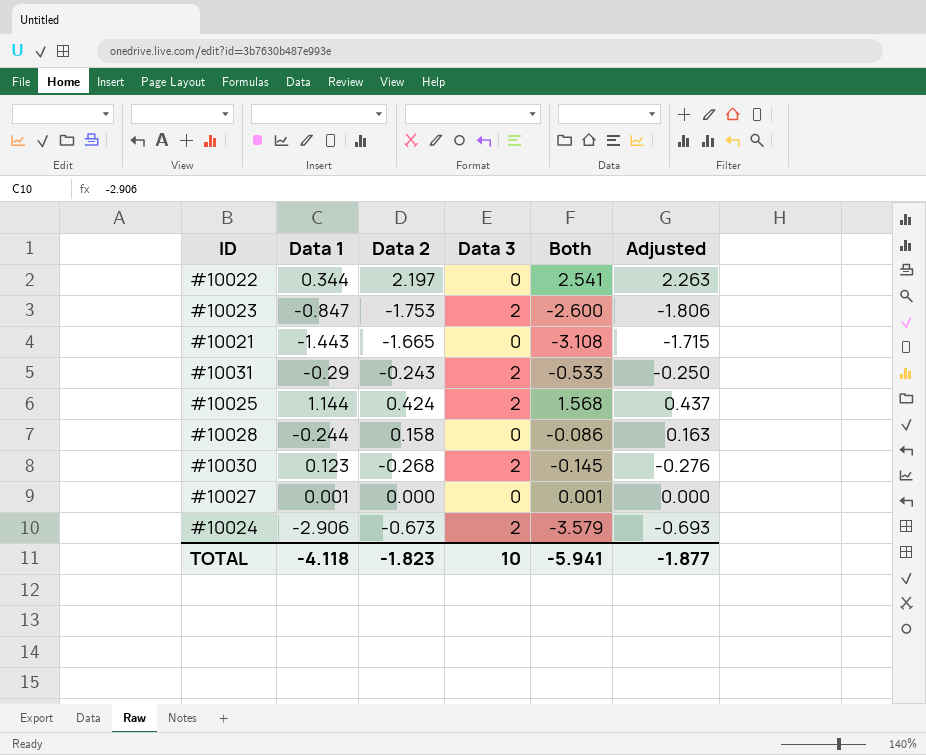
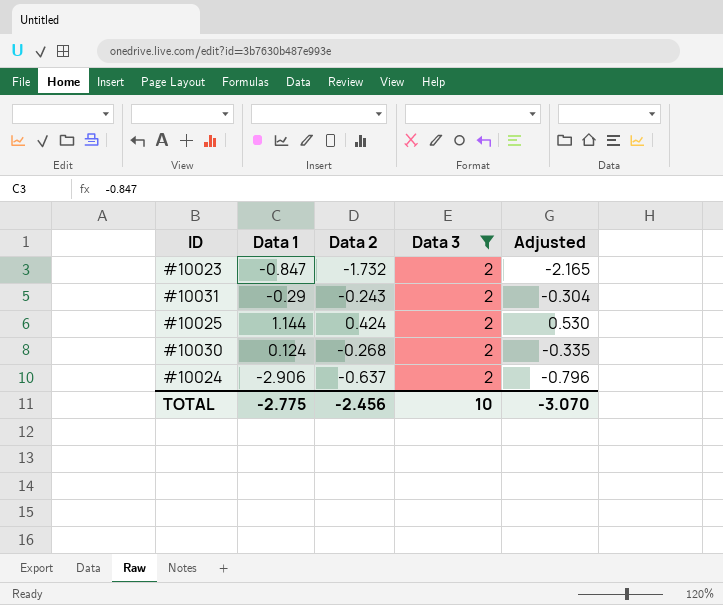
filter: none -> Data 3 = 2
column Both | formula: [Data 1] + [Data 2] -> none
column Adjusted | formula: [Data 2] * 1.03 -> [Data 2] * 1.25
#10023 | Data 2: -1.753 -> -1.732
#10030 | Data 1: 0.123 -> 0.124
#10024 | Data 2: -0.673 -> -0.637
TOTAL | Data 1: -4.118 -> -2.775
TOTAL | Data 2: -1.823 -> -2.456
TOTAL | Adjusted: -1.877 -> -3.070

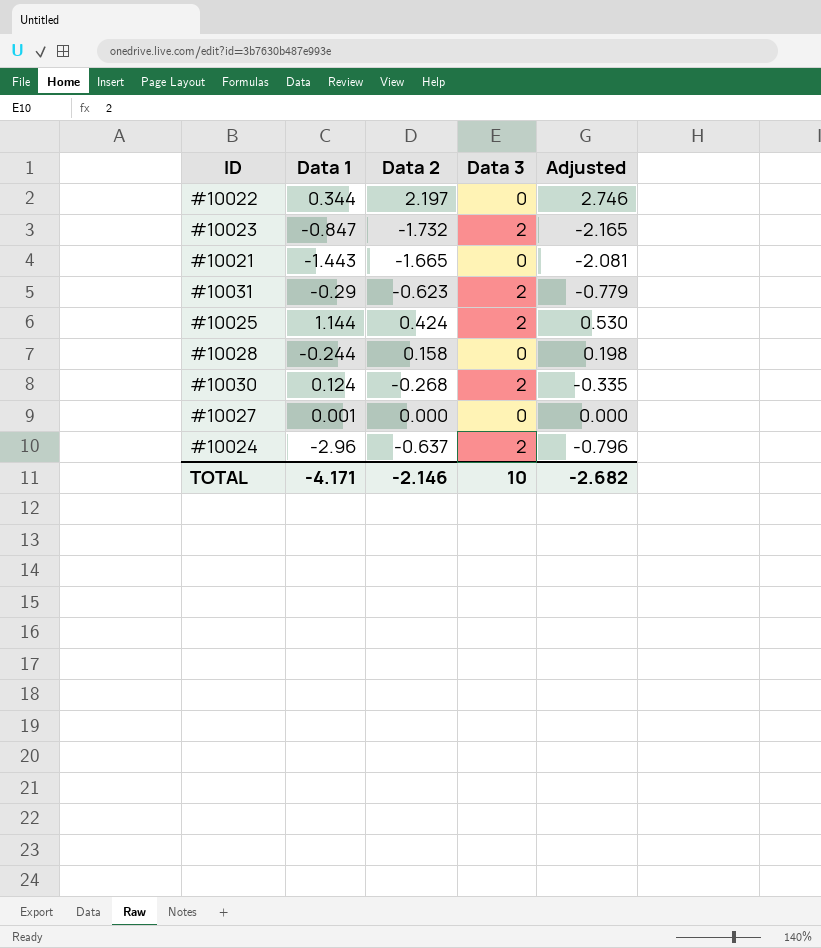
filter: Data 3 = 2 -> none
#10031 | Data 2: -0.243 -> -0.623
#10031 | Adjusted: -0.304 -> -0.779
#10024 | Data 1: -2.906 -> -2.96
TOTAL | Data 1: -2.775 -> -4.171
TOTAL | Data 2: -2.456 -> -2.146
TOTAL | Adjusted: -3.070 -> -2.682

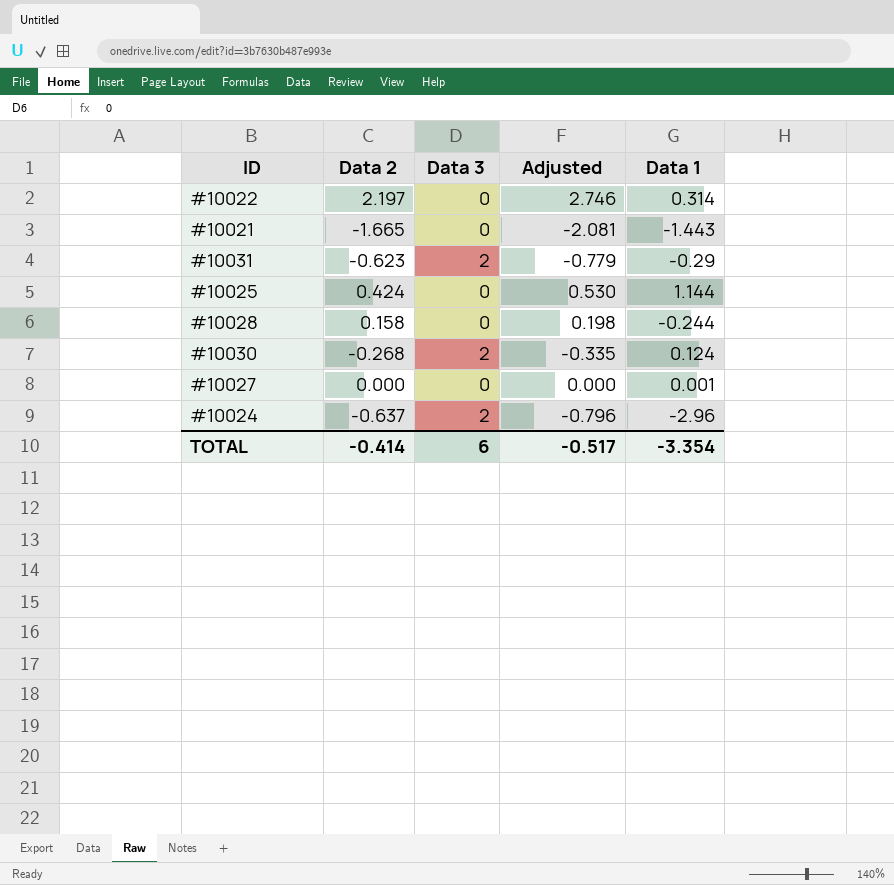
column Data 1 | position: 2 -> 5
row #10023: -0.847 | -1.732 | 2 | -2.165 -> none
#10022 | Data 1: 0.344 -> 0.314
#10025 | Data 3: 2 -> 0
TOTAL | Data 2: -2.146 -> -0.414
TOTAL | Data 3: 10 -> 6
TOTAL | Adjusted: -2.682 -> -0.517
TOTAL | Data 1: -4.171 -> -3.354

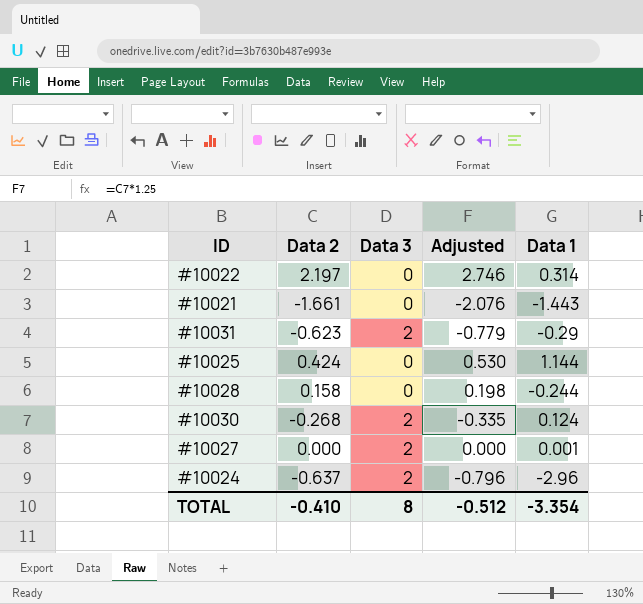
#10021 | Data 2: -1.665 -> -1.661
#10021 | Adjusted: -2.081 -> -2.076
#10027 | Data 3: 0 -> 2
TOTAL | Data 2: -0.414 -> -0.410
TOTAL | Data 3: 6 -> 8
TOTAL | Adjusted: -0.517 -> -0.512

